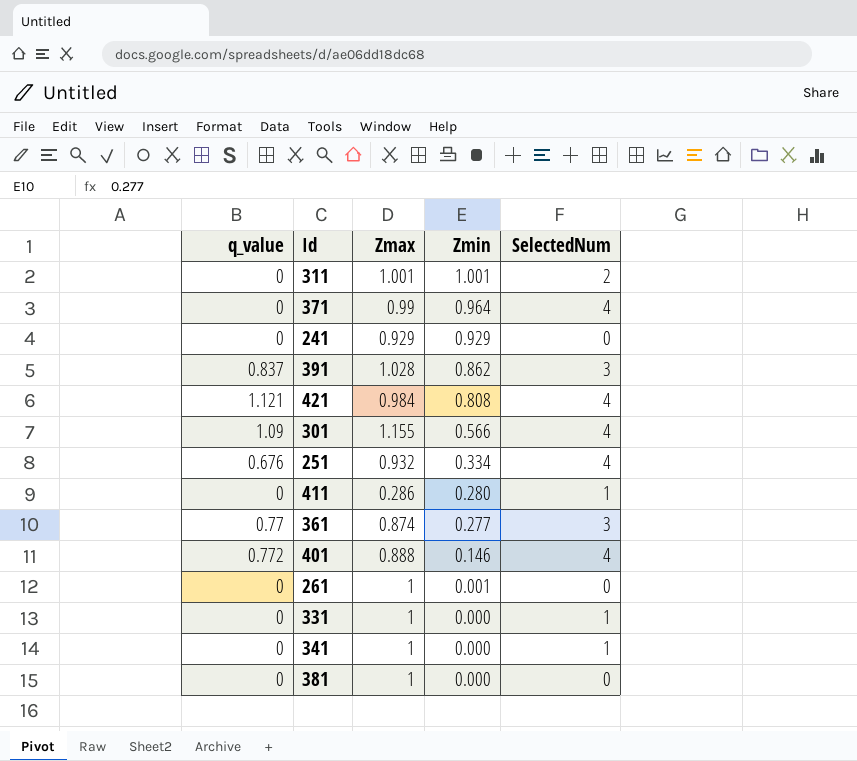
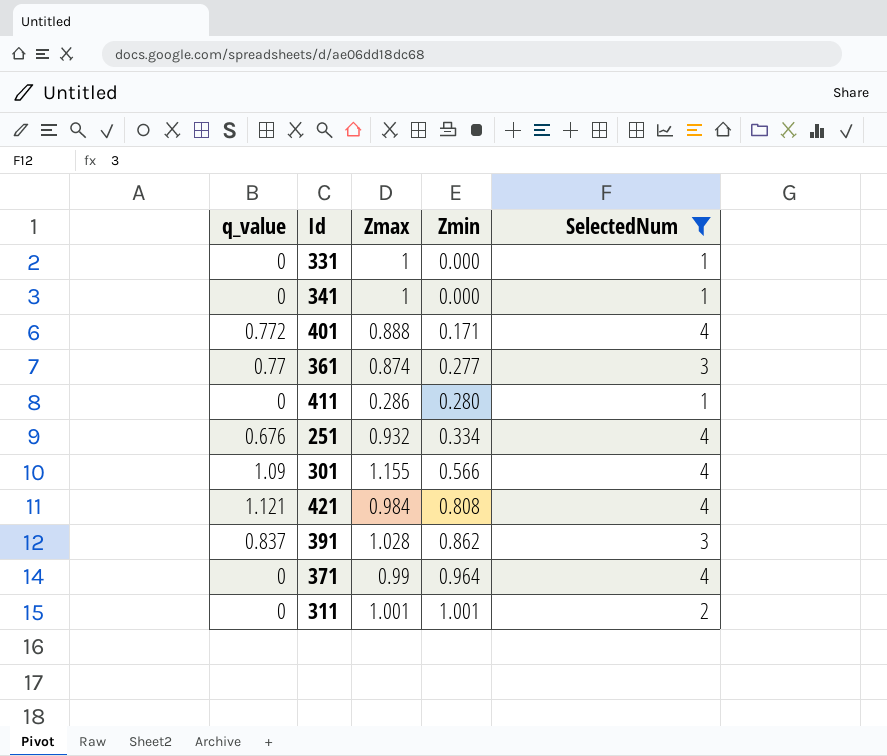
filter: none -> SelectedNum != 0
row order: Zmin descending -> Zmin ascending
401 | Zmin: 0.146 -> 0.171

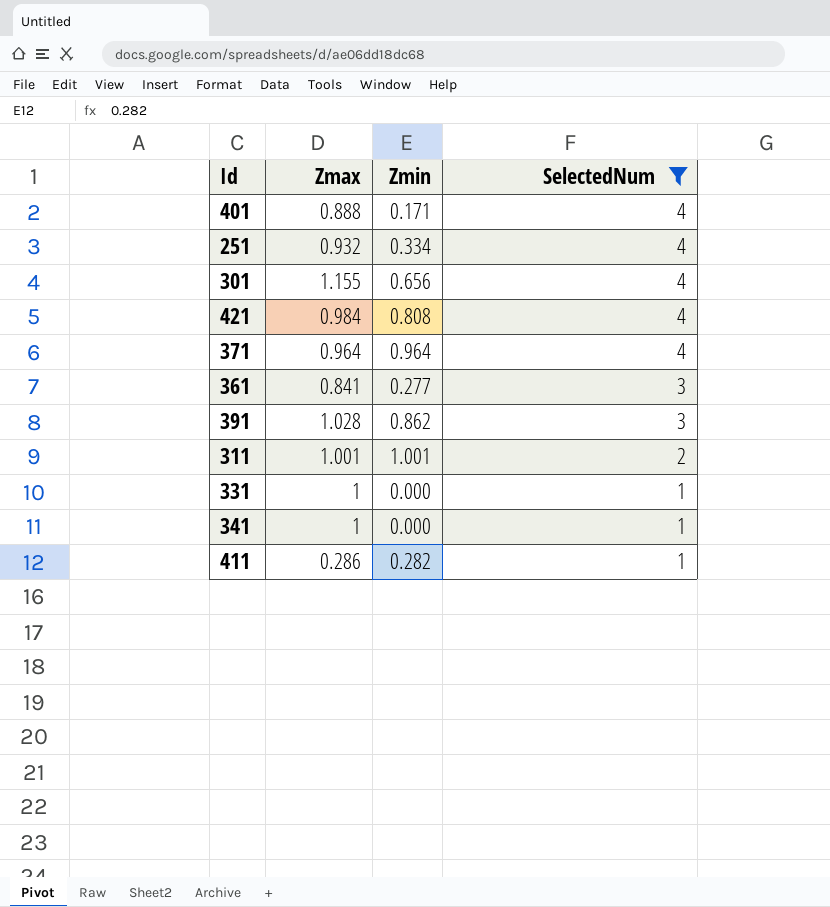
row order: Zmin ascending -> SelectedNum descending
column q_value | position: 1 -> none
301 | Zmin: 0.566 -> 0.656
371 | Zmax: 0.99 -> 0.964
361 | Zmax: 0.874 -> 0.841
411 | Zmin: 0.280 -> 0.282

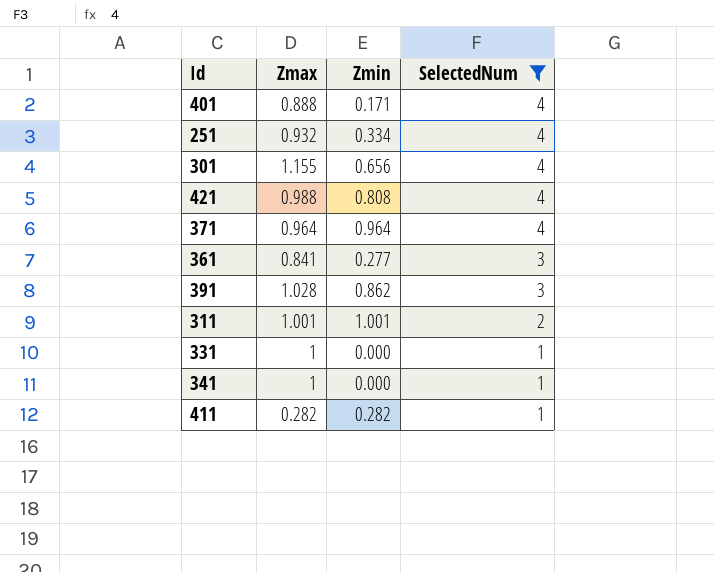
421 | Zmax: 0.984 -> 0.988
411 | Zmax: 0.286 -> 0.282

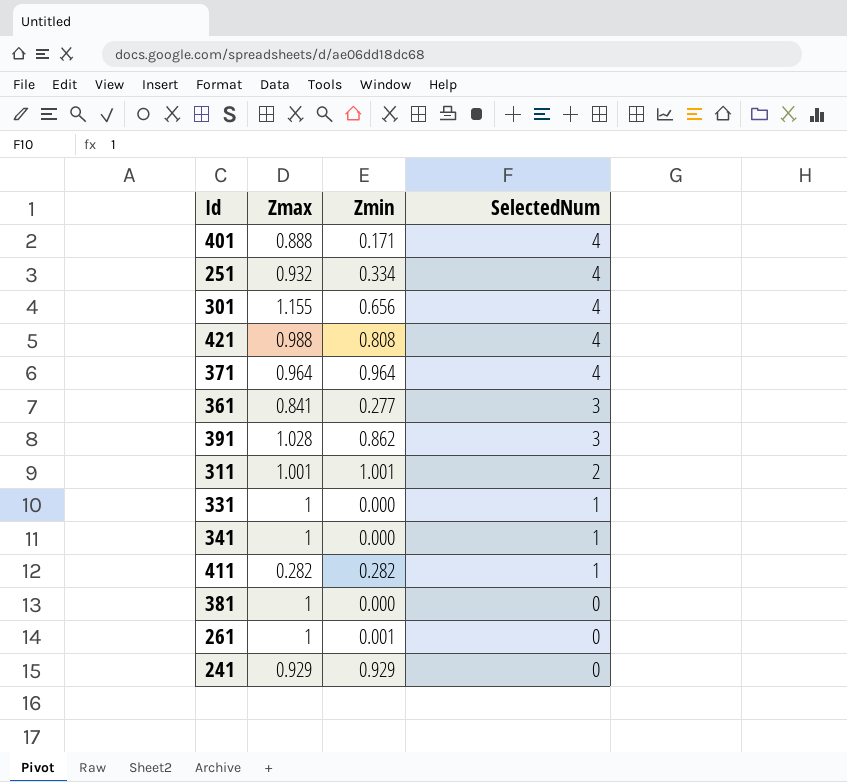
filter: SelectedNum != 0 -> none

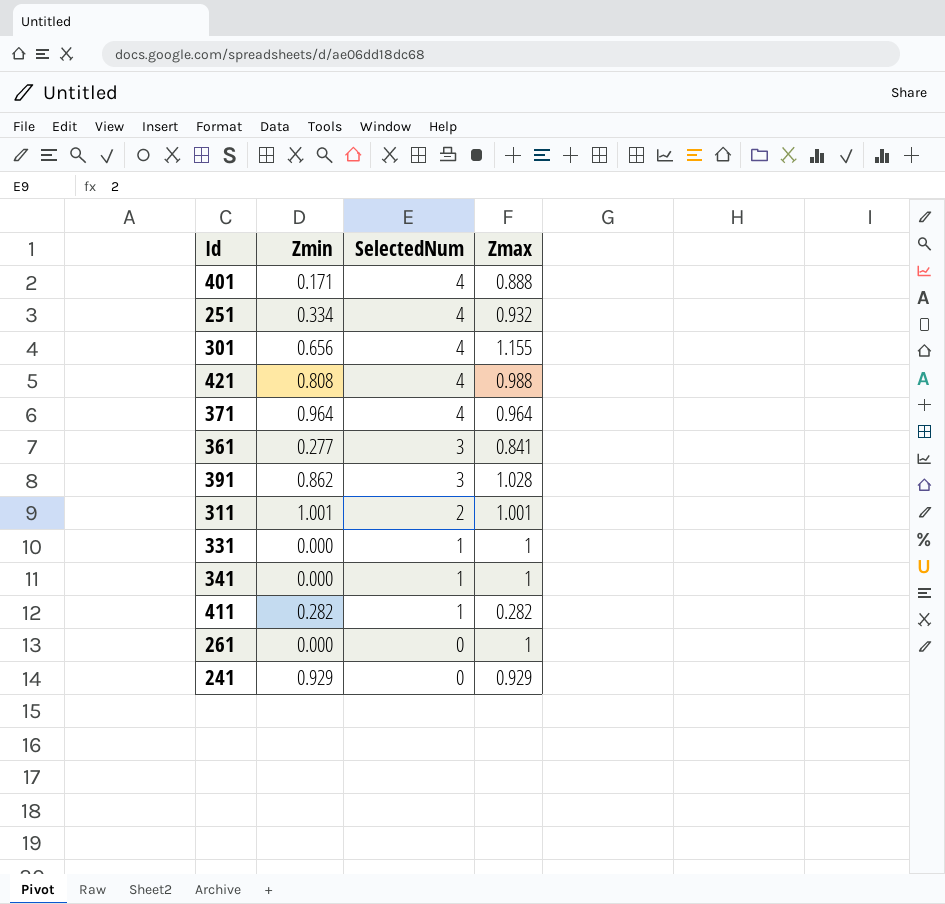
column Zmax | position: 2 -> 4
row 381: 1 | 0.000 | 0 -> none
261 | Zmin: 0.001 -> 0.000

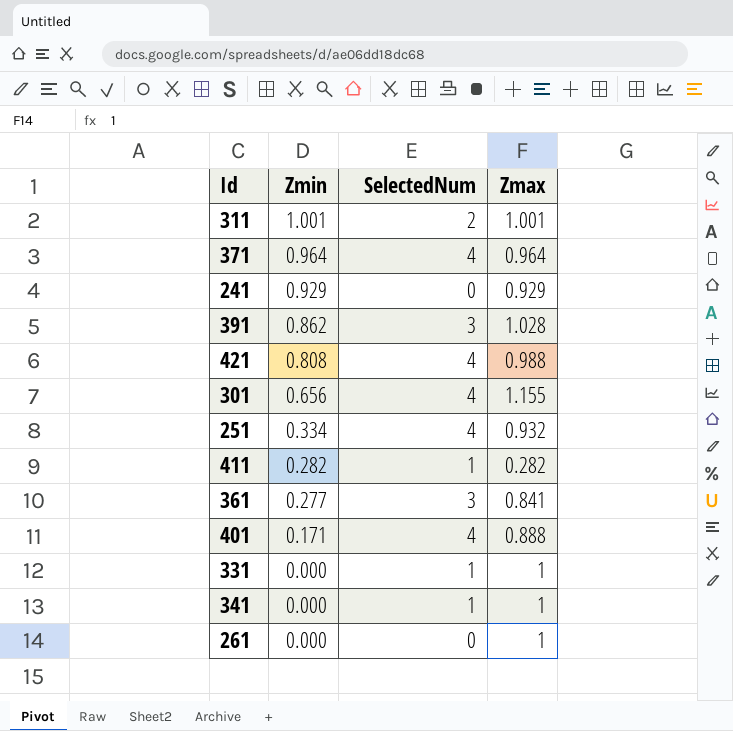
row order: SelectedNum descending -> Zmin descending

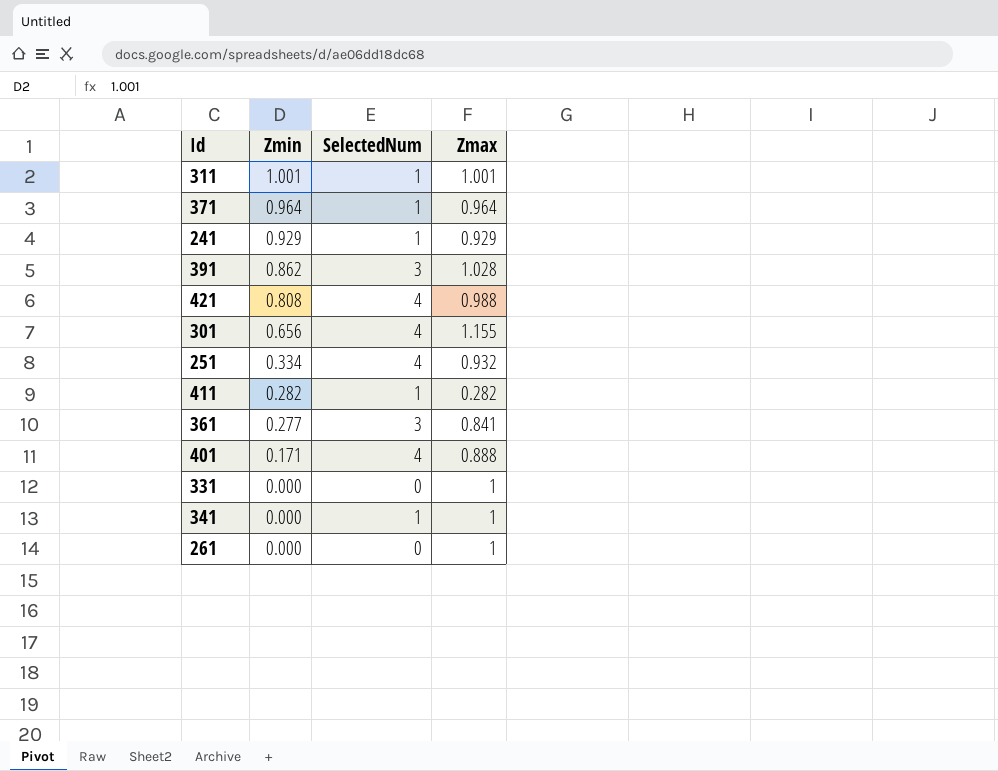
311 | SelectedNum: 2 -> 1
371 | SelectedNum: 4 -> 1
241 | SelectedNum: 0 -> 1
331 | SelectedNum: 1 -> 0

